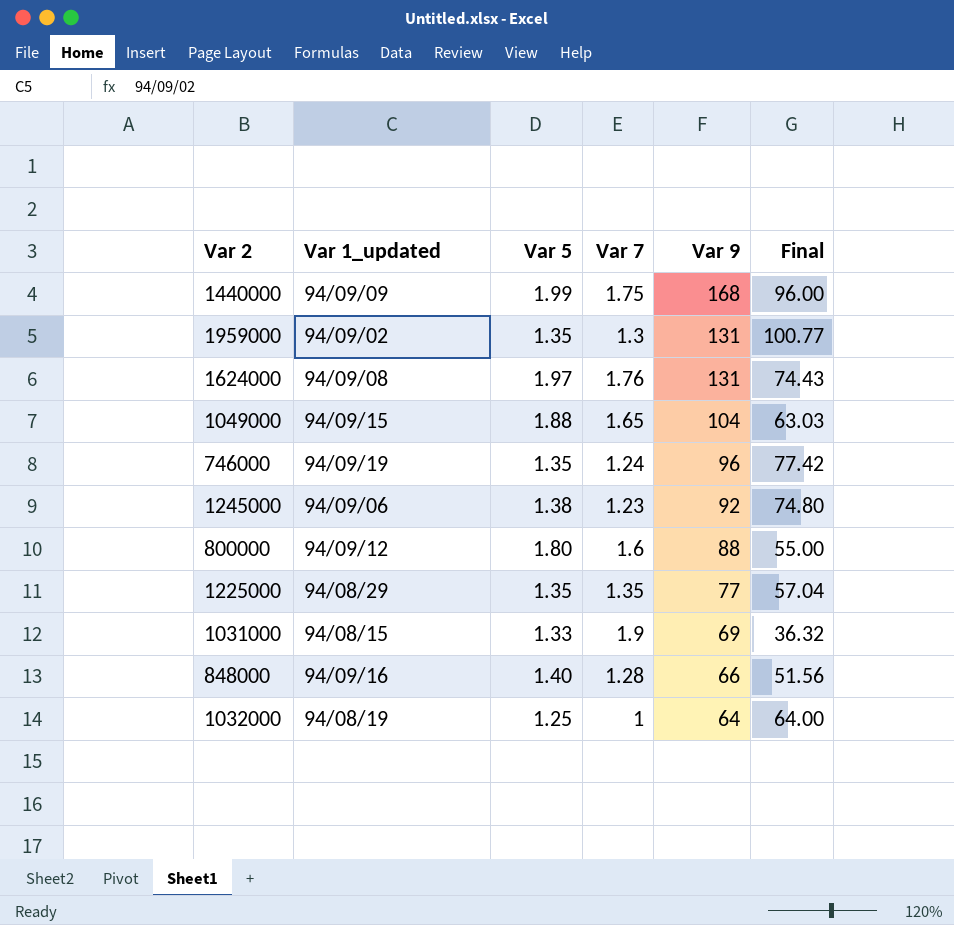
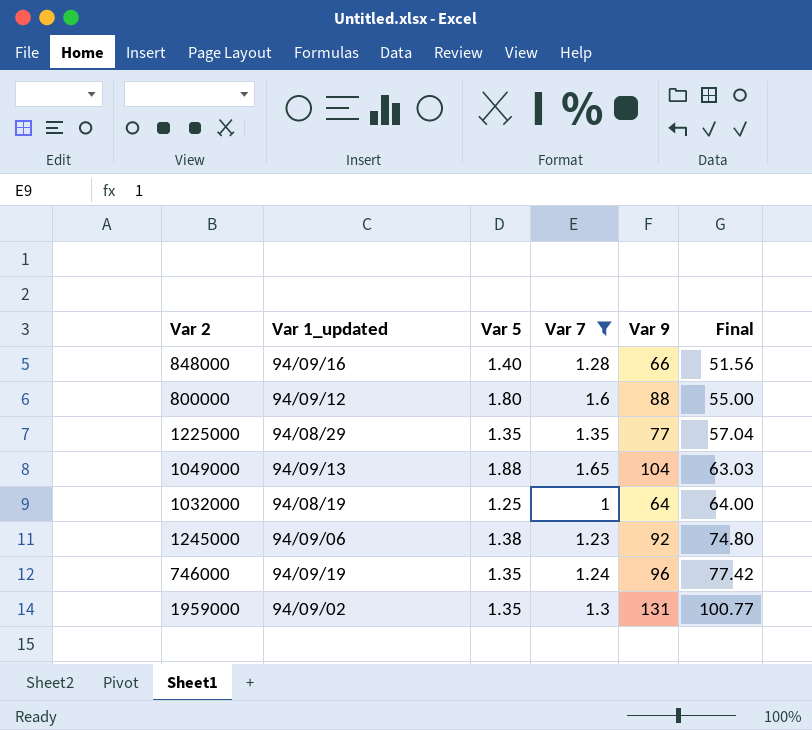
filter: none -> Var 7 <= 1.65
row order: Var 9 descending -> Final ascending
1049000 | Var 1_updated: 94/09/15 -> 94/09/13

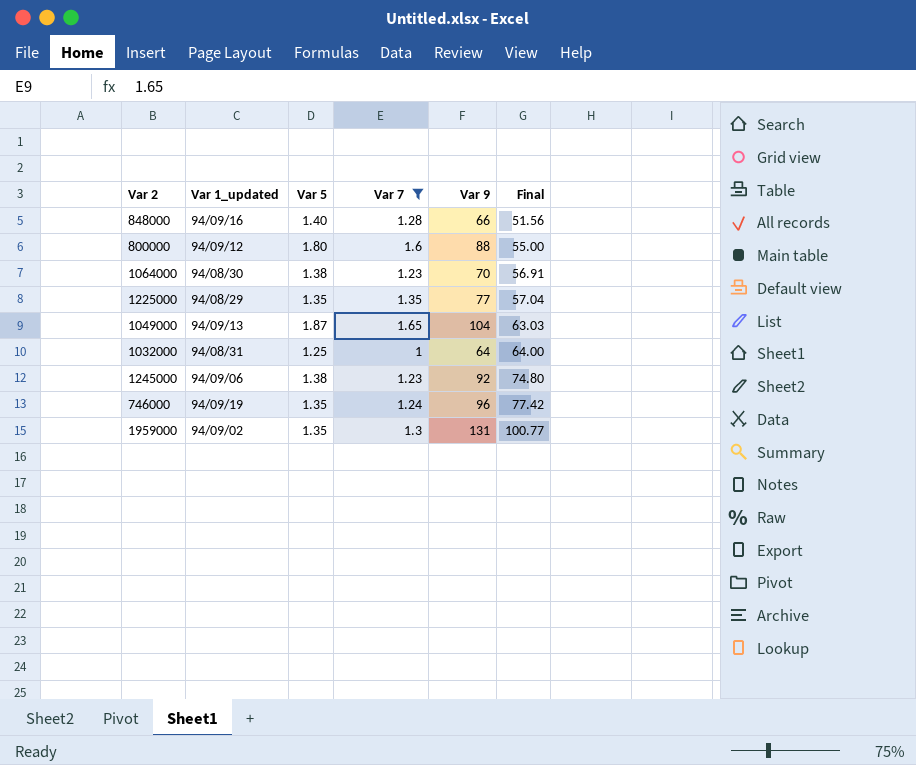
row 1064000: none -> 94/08/30 | 1.38 | 1.23 | 70 | 56.91
1049000 | Var 5: 1.88 -> 1.87
1032000 | Var 1_updated: 94/08/19 -> 94/08/31

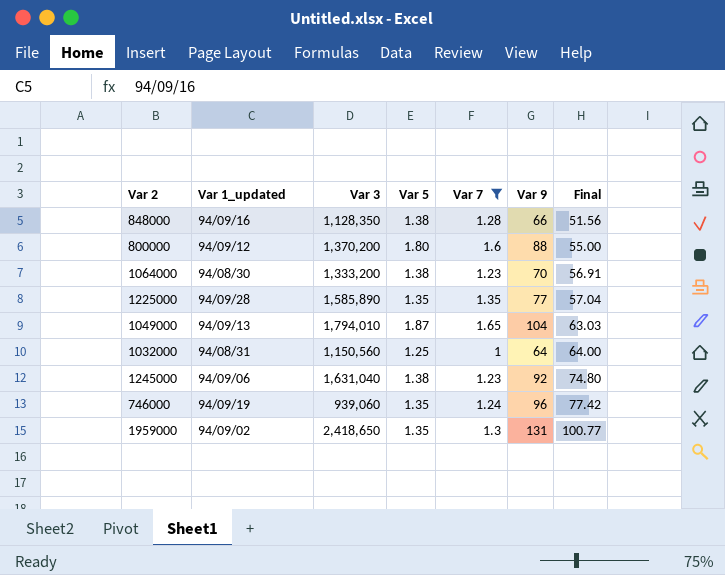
column Var 3 | position: none -> 3
848000 | Var 5: 1.40 -> 1.38
1225000 | Var 1_updated: 94/08/29 -> 94/09/28

